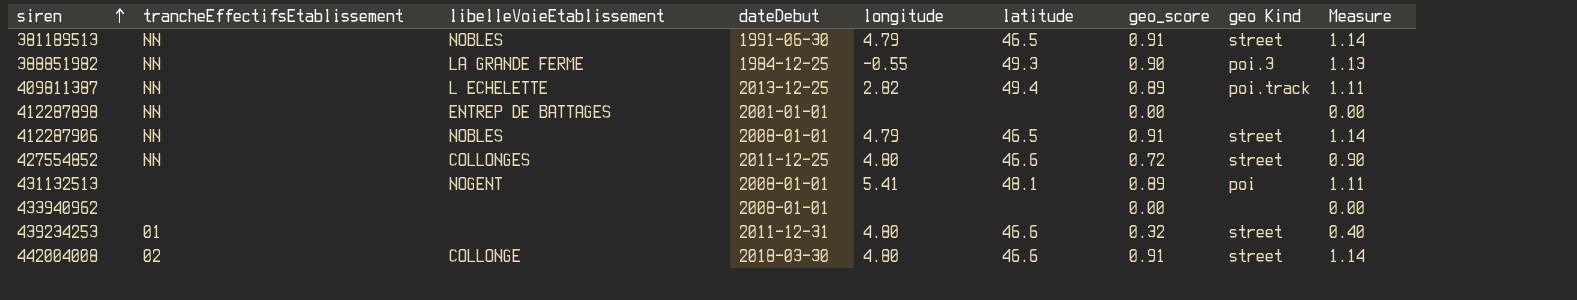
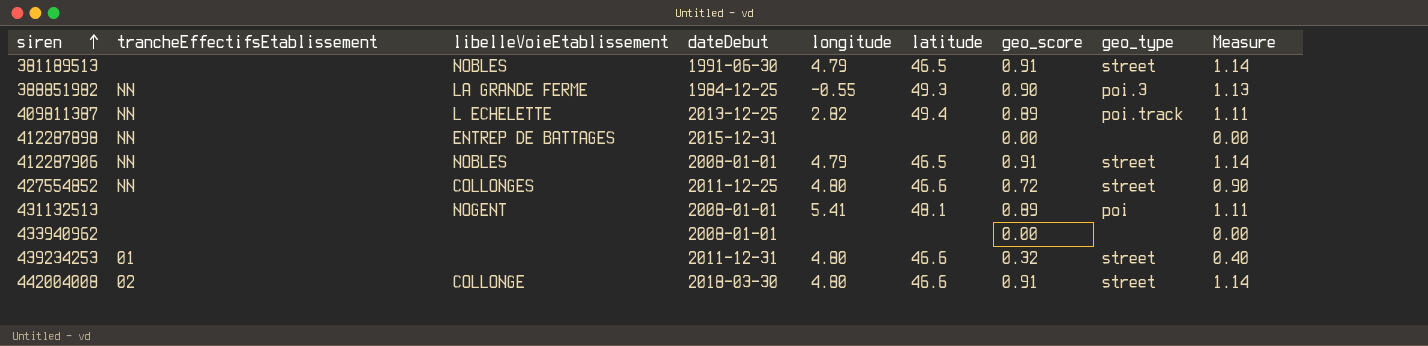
column name: geo Kind -> geo_type
381189513 | trancheEffectifsEtablissement: NN -> none
412287898 | dateDebut: 2001-01-01 -> 2015-12-31

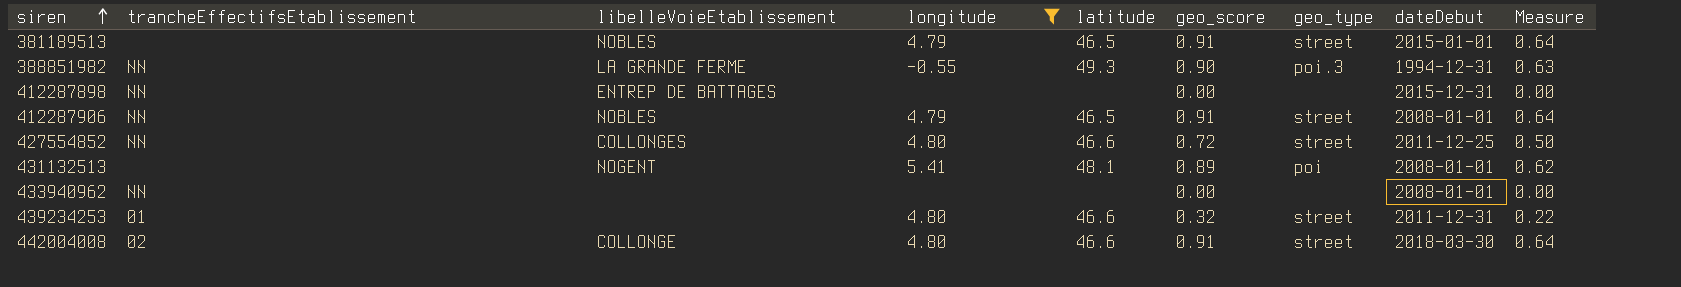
filter: none -> longitude != 2.82
column dateDebut | position: 4 -> 8
column Measure | formula: [geo_score] * 1.25 -> [geo_score] * 0.7
381189513 | dateDebut: 1991-06-30 -> 2015-01-01
388851982 | dateDebut: 1984-12-25 -> 1994-12-31
433940962 | trancheEffectifsEtablissement: none -> NN

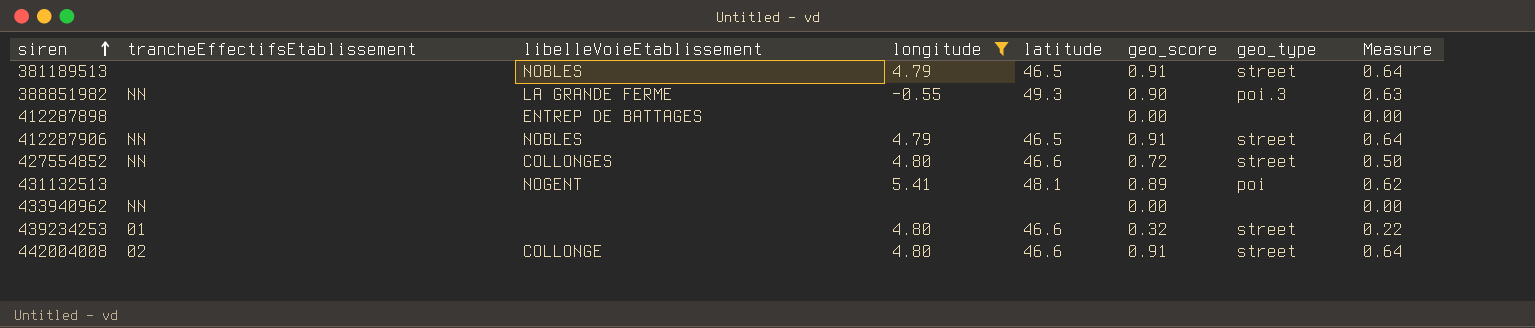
column dateDebut | position: 8 -> none
412287898 | trancheEffectifsEtablissement: NN -> none

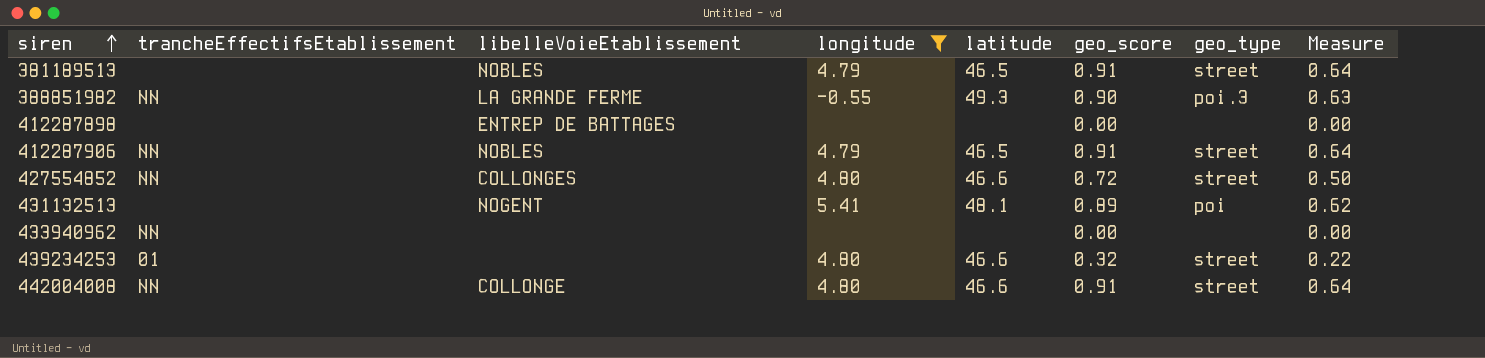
442004008 | trancheEffectifsEtablissement: 02 -> NN

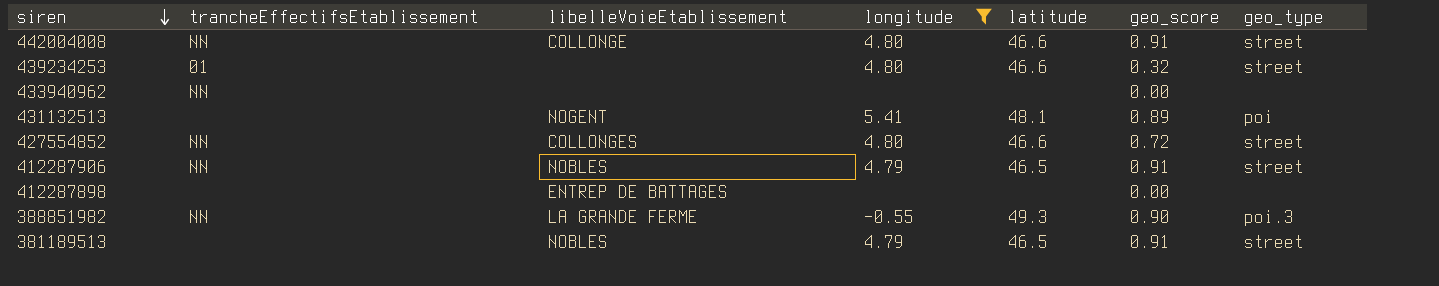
row order: siren ascending -> siren descending
column Measure | formula: [geo_score] * 0.7 -> none

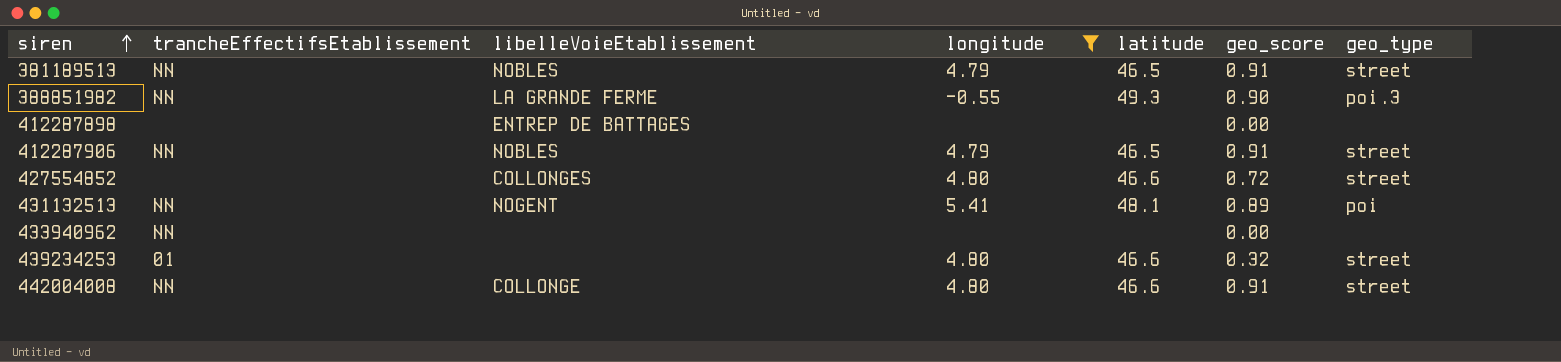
row order: siren descending -> siren ascending
381189513 | trancheEffectifsEtablissement: none -> NN
427554852 | trancheEffectifsEtablissement: NN -> none
431132513 | trancheEffectifsEtablissement: none -> NN

